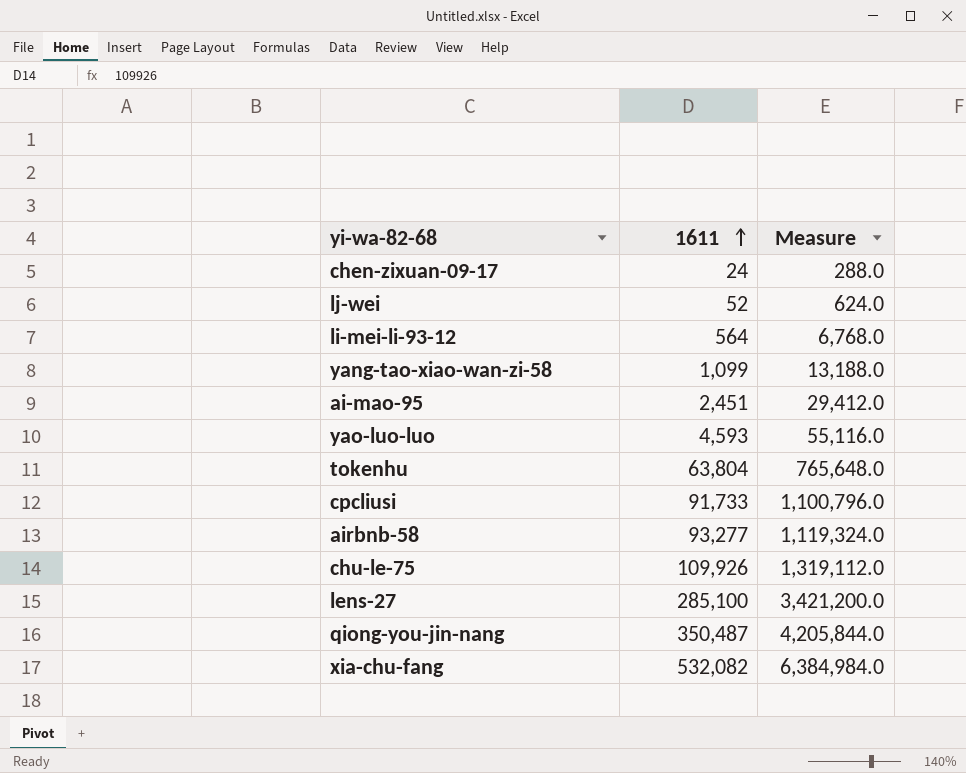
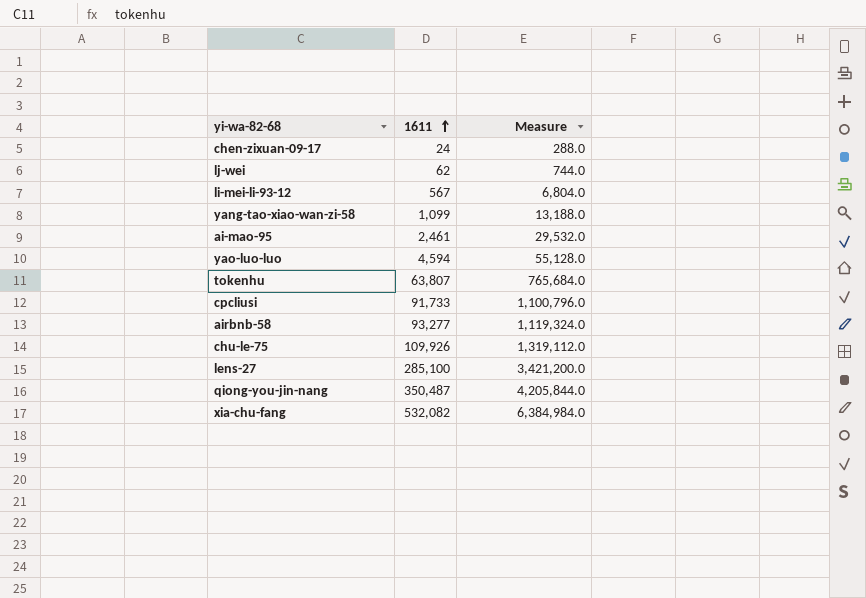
lj-wei | 1611: 52 -> 62
lj-wei | Measure: 624.0 -> 744.0
li-mei-li-93-12 | 1611: 564 -> 567
li-mei-li-93-12 | Measure: 6,768.0 -> 6,804.0
ai-mao-95 | 1611: 2,451 -> 2,461
ai-mao-95 | Measure: 29,412.0 -> 29,532.0
yao-luo-luo | 1611: 4,593 -> 4,594
yao-luo-luo | Measure: 55,116.0 -> 55,128.0
tokenhu | 1611: 63,804 -> 63,807
tokenhu | Measure: 765,648.0 -> 765,684.0

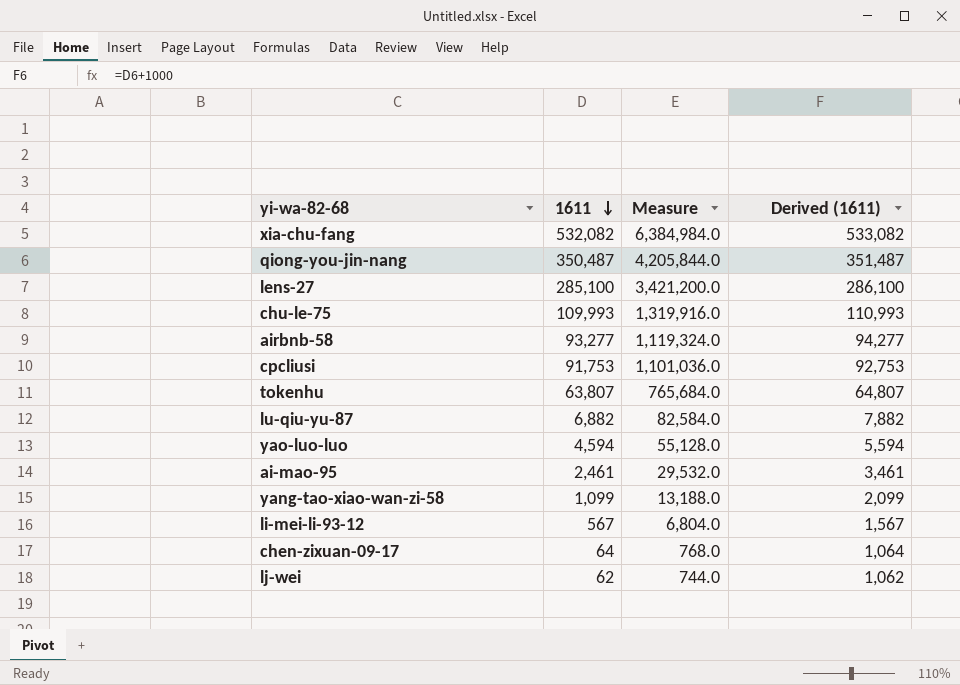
row order: 1611 ascending -> 1611 descending
column Derived (1611) | formula: none -> [1611] + 1000
chu-le-75 | 1611: 109,926 -> 109,993
chu-le-75 | Measure: 1,319,112.0 -> 1,319,916.0
cpcliusi | 1611: 91,733 -> 91,753
cpcliusi | Measure: 1,100,796.0 -> 1,101,036.0
row lu-qiu-yu-87: none -> 6,882 | 82,584.0 | 7,882
chen-zixuan-09-17 | 1611: 24 -> 64
chen-zixuan-09-17 | Measure: 288.0 -> 768.0

